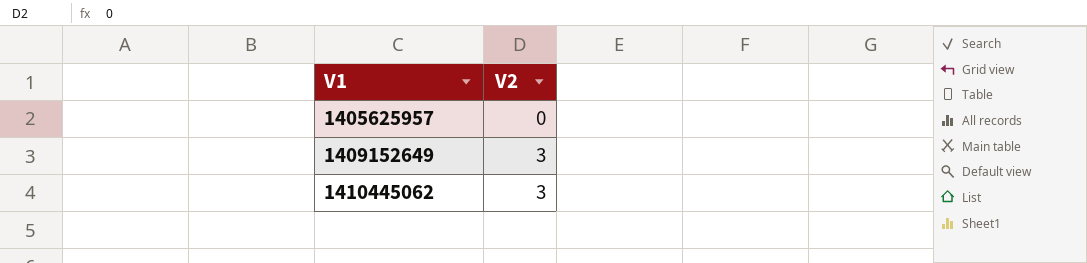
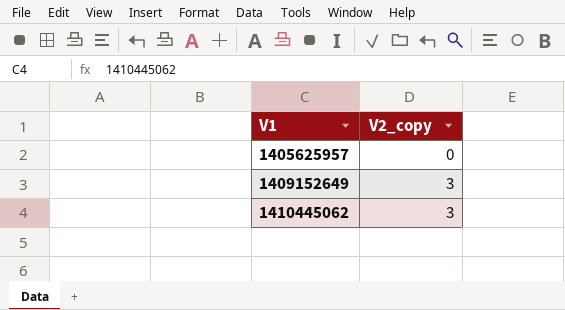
column name: V2 -> V2_copy

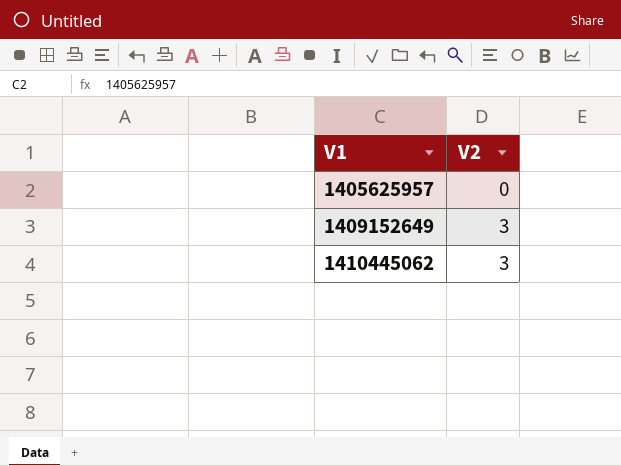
column name: V2_copy -> V2

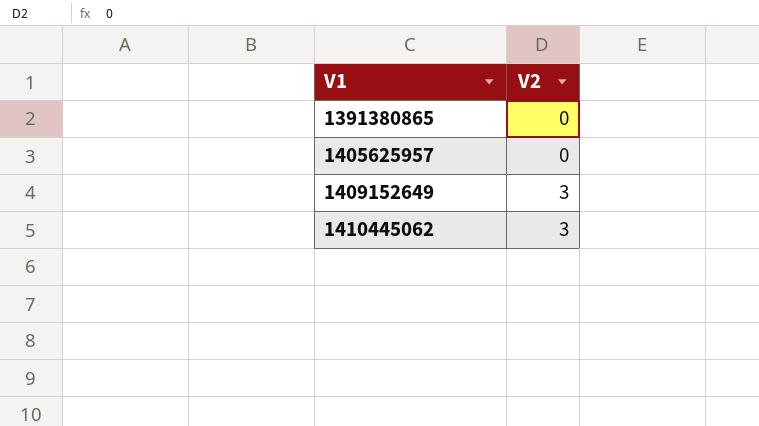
row 1391380865: none -> 0

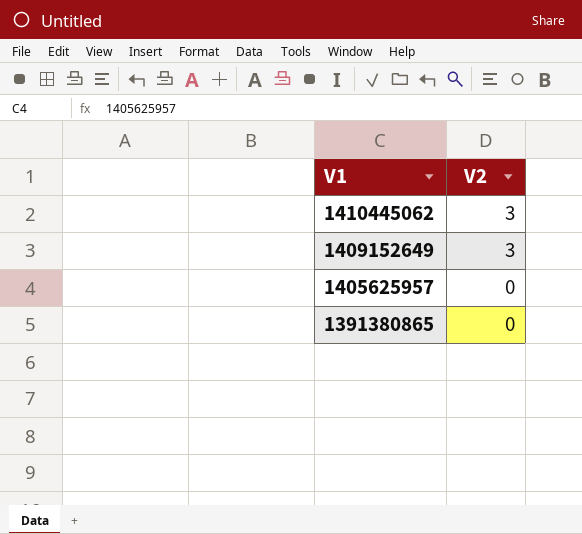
row order: V1 ascending -> V1 descending

